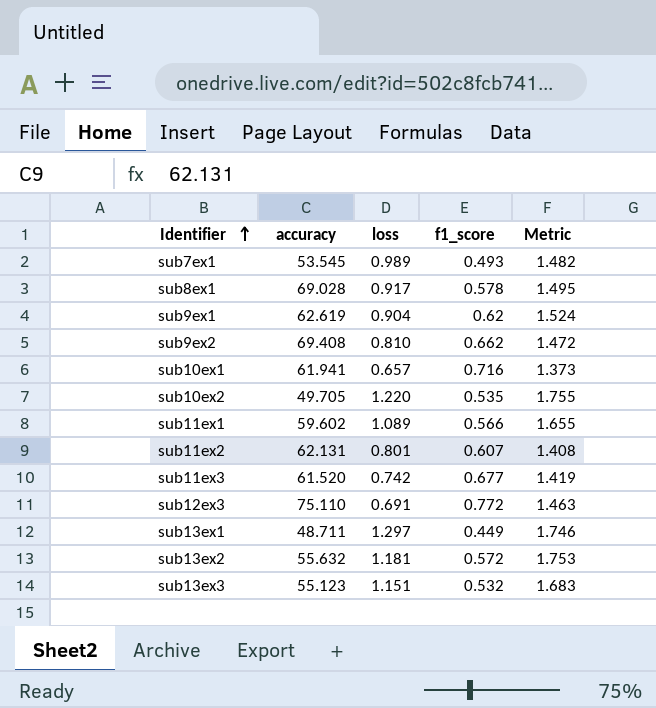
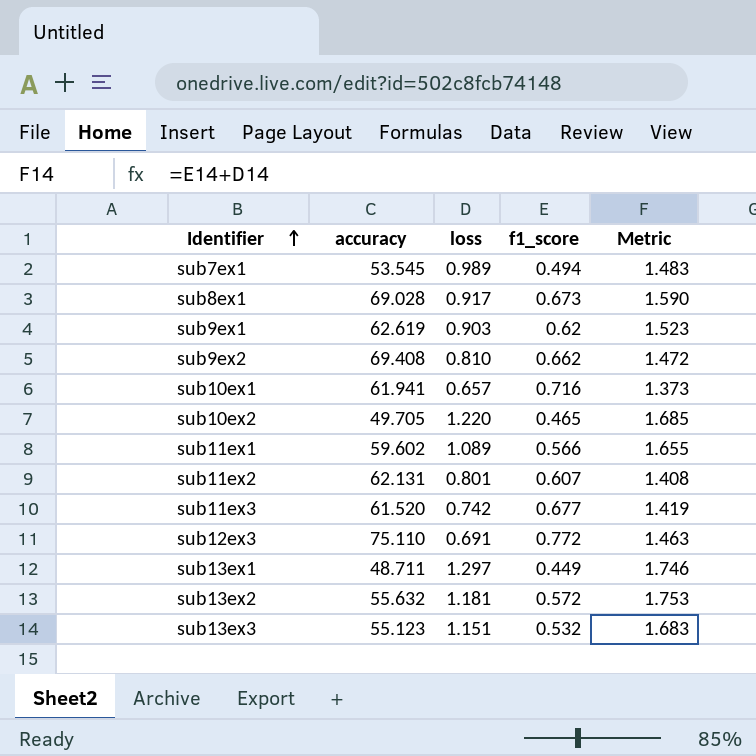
sub7ex1 | f1_score: 0.493 -> 0.494
sub7ex1 | Metric: 1.482 -> 1.483
sub8ex1 | f1_score: 0.578 -> 0.673
sub8ex1 | Metric: 1.495 -> 1.590
sub9ex1 | loss: 0.904 -> 0.903
sub9ex1 | Metric: 1.524 -> 1.523
sub10ex2 | f1_score: 0.535 -> 0.465
sub10ex2 | Metric: 1.755 -> 1.685

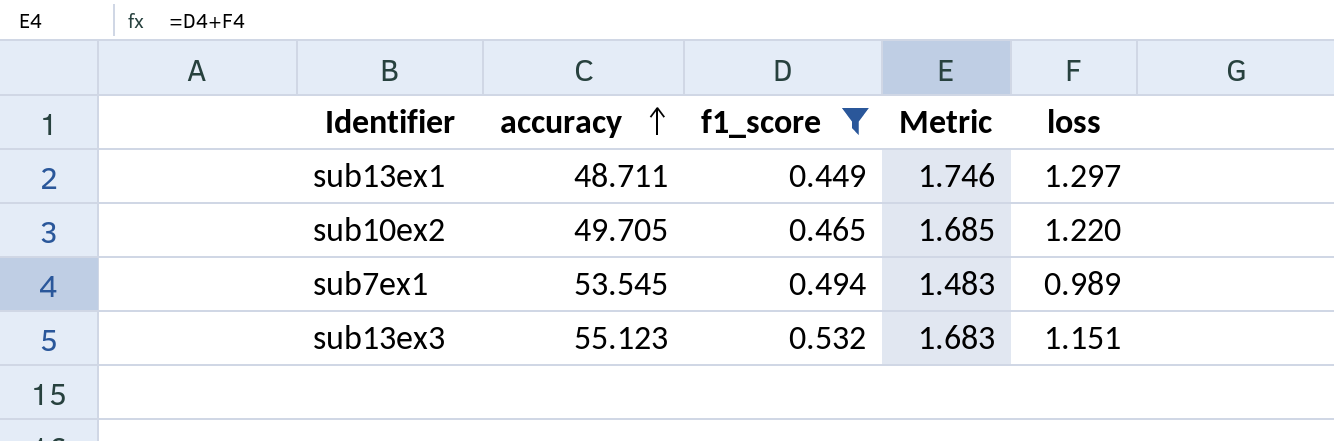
filter: none -> f1_score <= 0.532
row order: Identifier ascending -> accuracy ascending
column loss | position: 3 -> 5

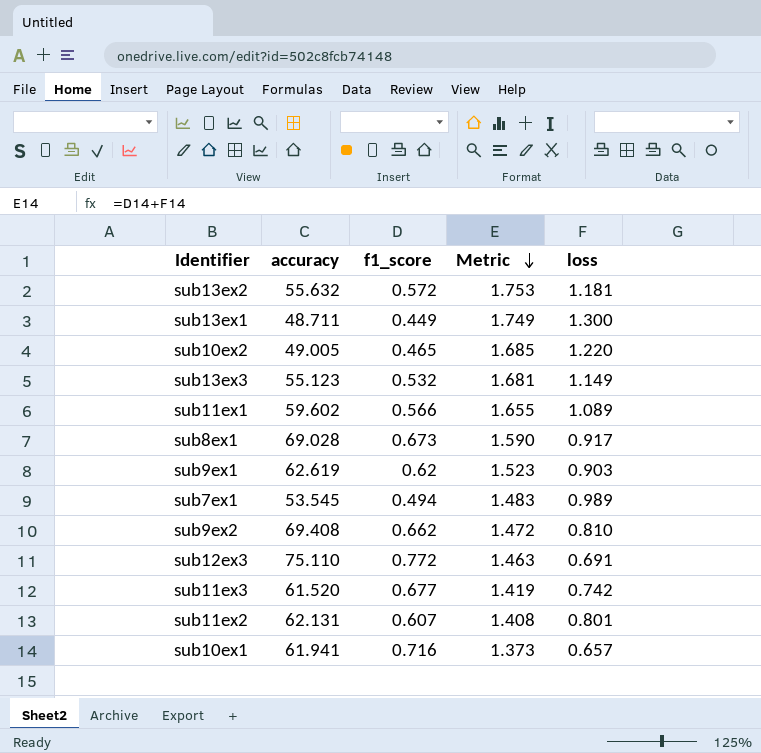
filter: f1_score <= 0.532 -> none
row order: accuracy ascending -> Metric descending
sub13ex1 | Metric: 1.746 -> 1.749
sub13ex1 | loss: 1.297 -> 1.300
sub10ex2 | accuracy: 49.705 -> 49.005
sub13ex3 | Metric: 1.683 -> 1.681
sub13ex3 | loss: 1.151 -> 1.149

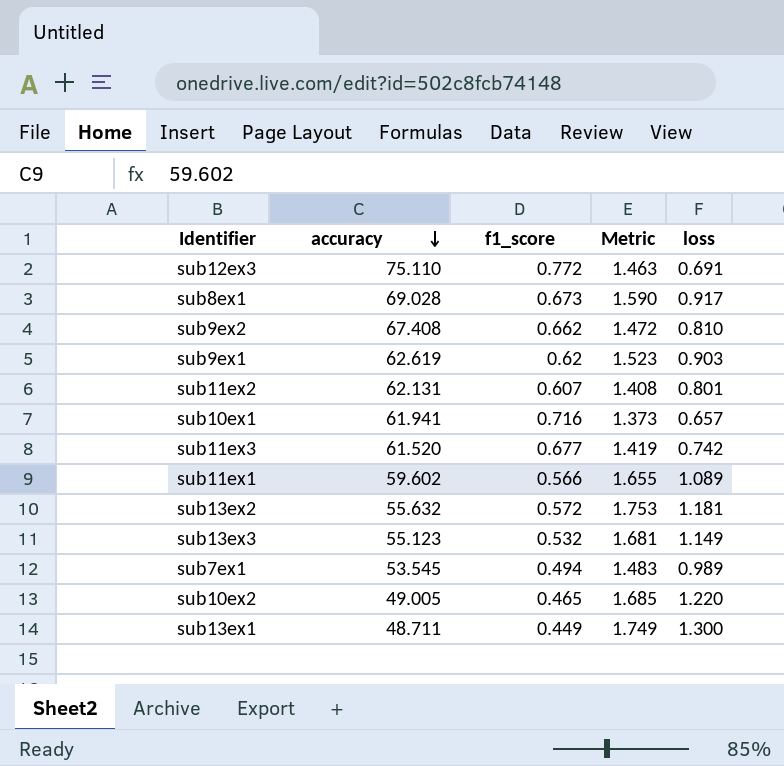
row order: Metric descending -> accuracy descending
sub9ex2 | accuracy: 69.408 -> 67.408

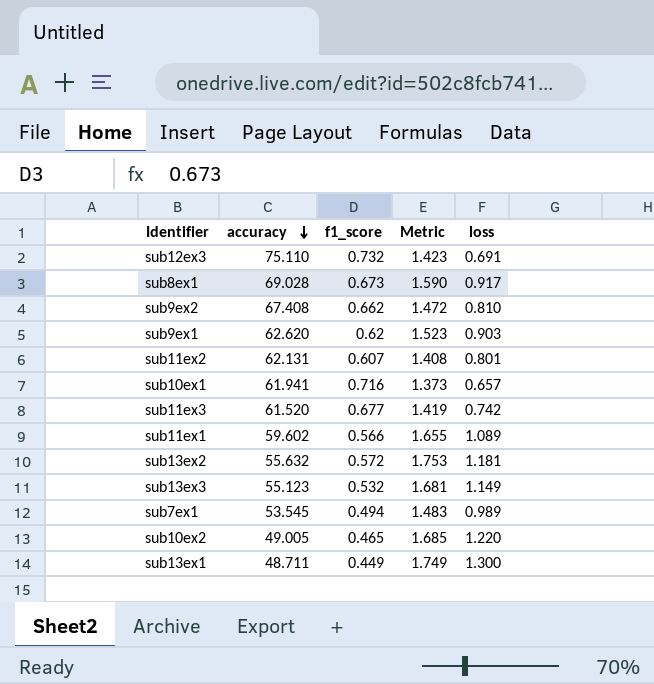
sub12ex3 | f1_score: 0.772 -> 0.732
sub12ex3 | Metric: 1.463 -> 1.423
sub9ex1 | accuracy: 62.619 -> 62.620

